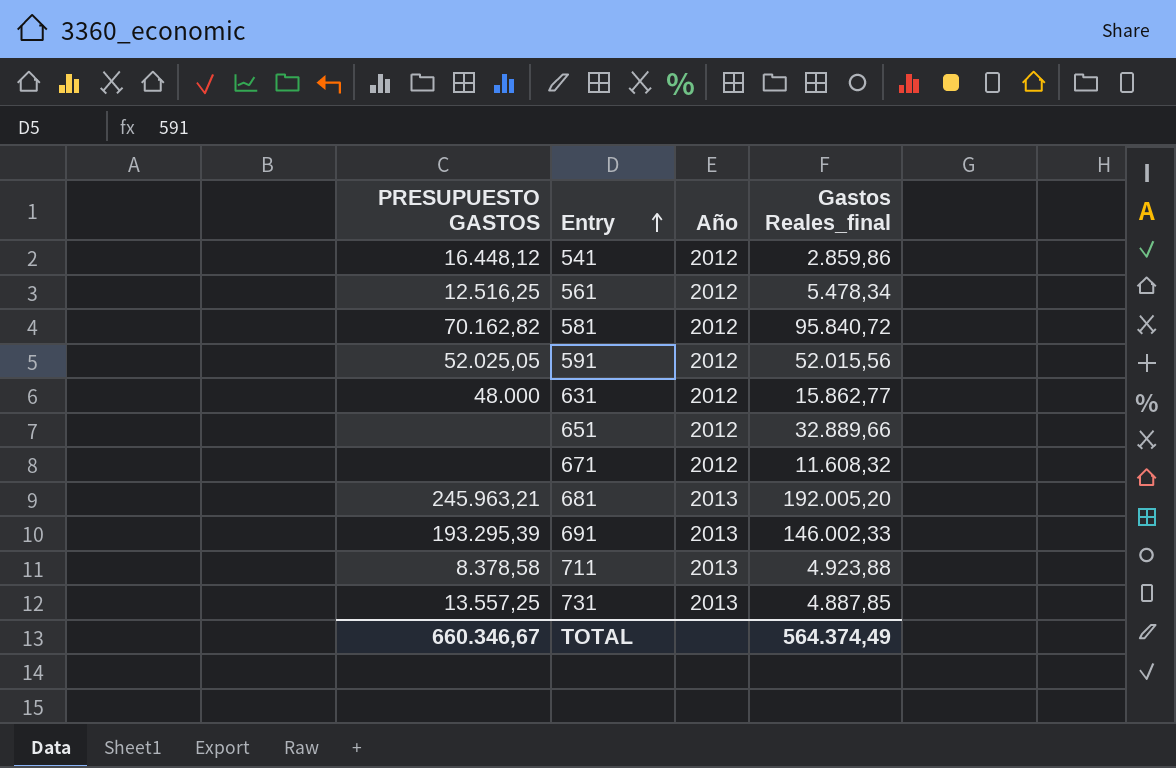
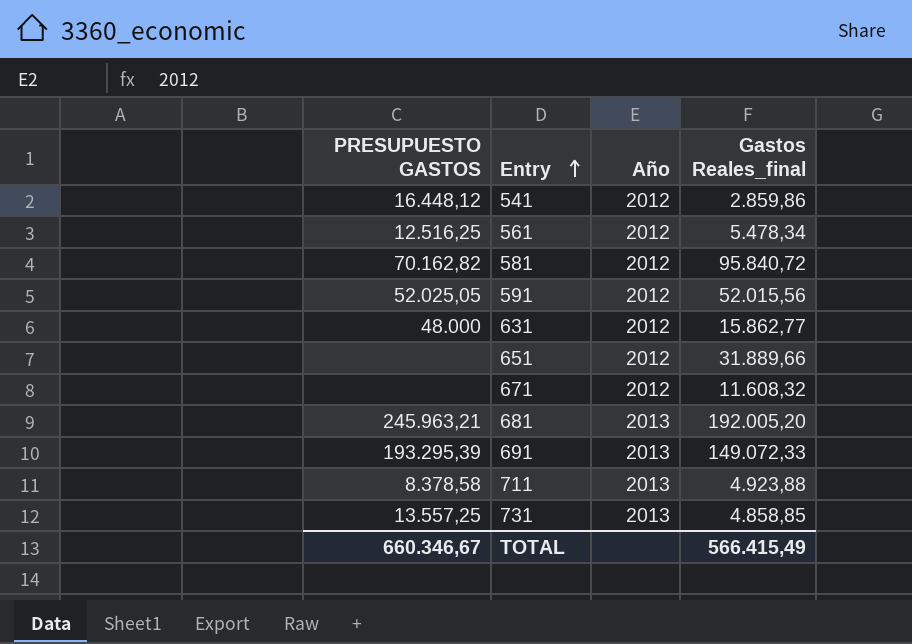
651 | Gastos Reales_final: 32.889,66 -> 31.889,66
691 | Gastos Reales_final: 146.002,33 -> 149.072,33
731 | Gastos Reales_final: 4.887,85 -> 4.858,85
TOTAL | Gastos Reales_final: 564.374,49 -> 566.415,49

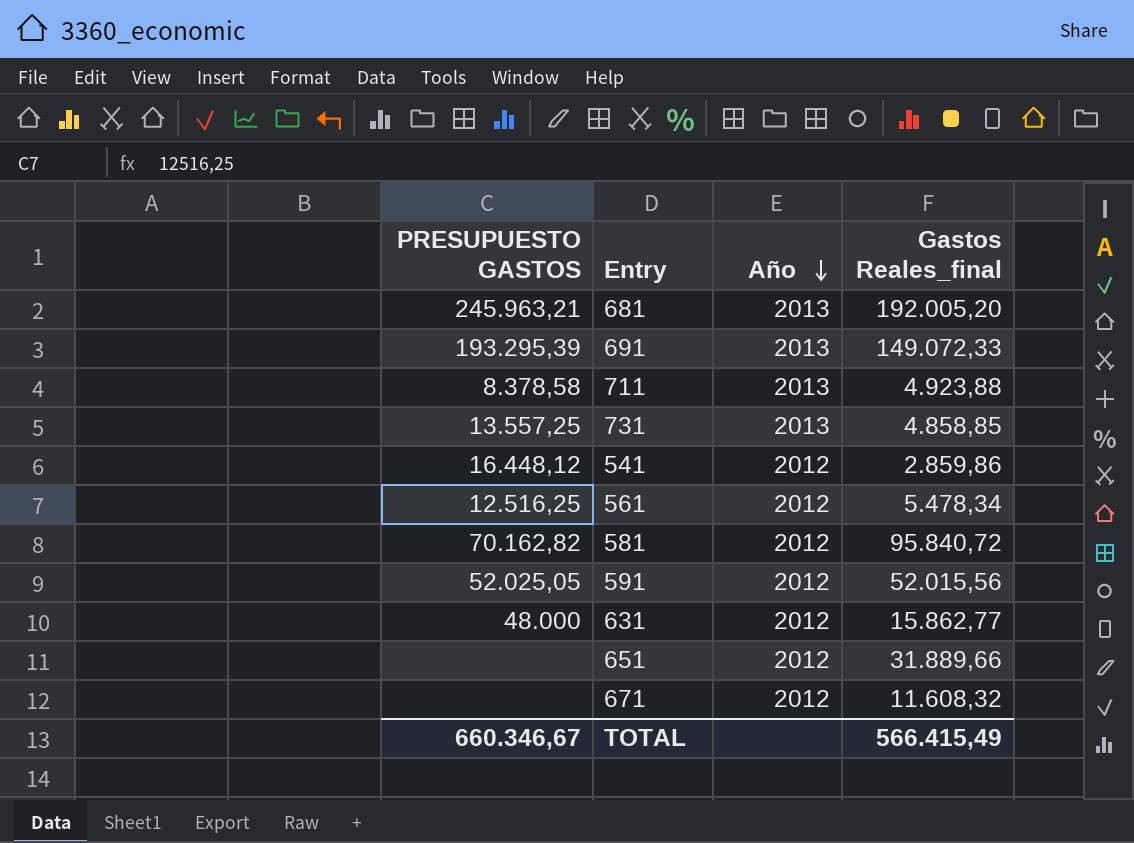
row order: Entry ascending -> Año descending

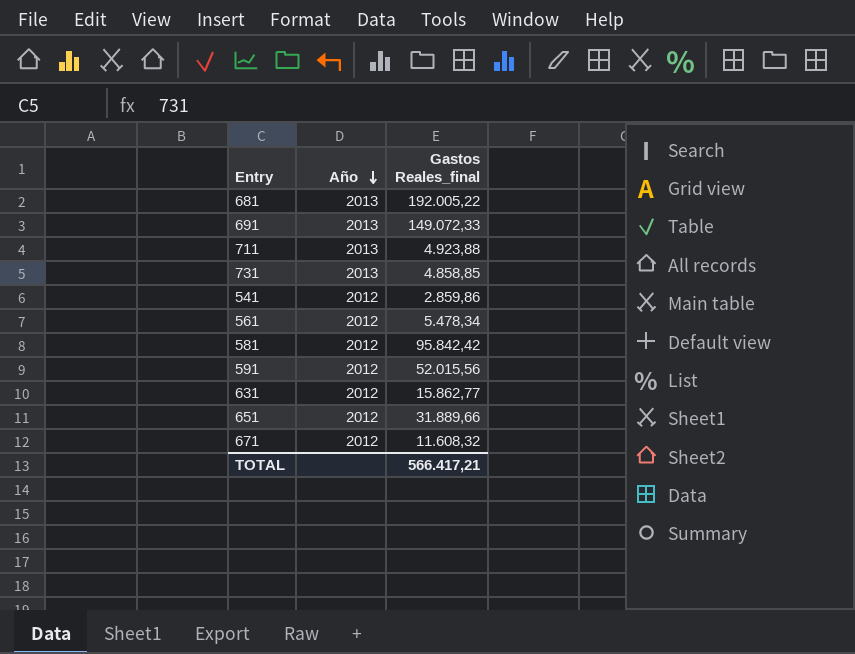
column PRESUPUESTO GASTOS | position: 1 -> none
681 | Gastos Reales_final: 192.005,20 -> 192.005,22
581 | Gastos Reales_final: 95.840,72 -> 95.842,42
TOTAL | Gastos Reales_final: 566.415,49 -> 566.417,21

